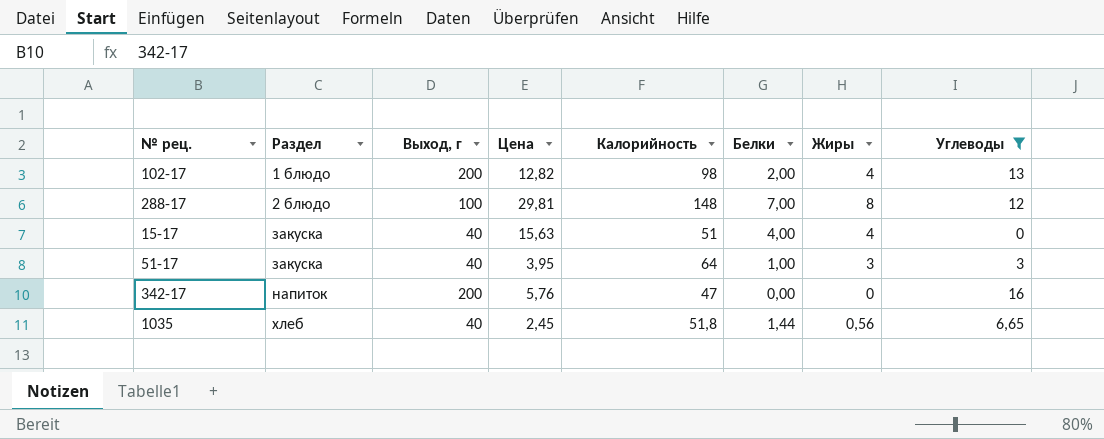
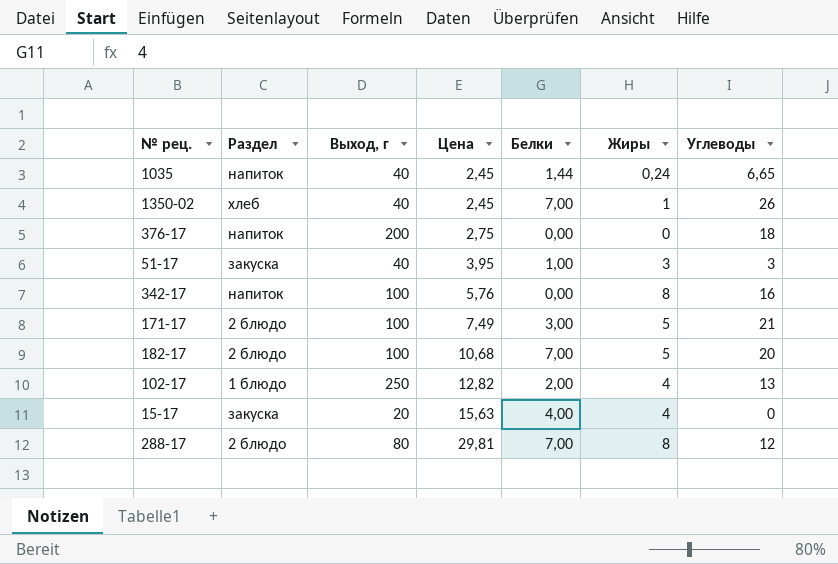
filter: Углеводы <= 16 -> none
row order: Раздел ascending -> Цена ascending
column Калорийность | position: 5 -> none
1035 | Раздел: хлеб -> напиток
1035 | Жиры: 0,56 -> 0,24
342-17 | Выход, г: 200 -> 100
342-17 | Жиры: 0 -> 8
102-17 | Выход, г: 200 -> 250
15-17 | Выход, г: 40 -> 20
288-17 | Выход, г: 100 -> 80

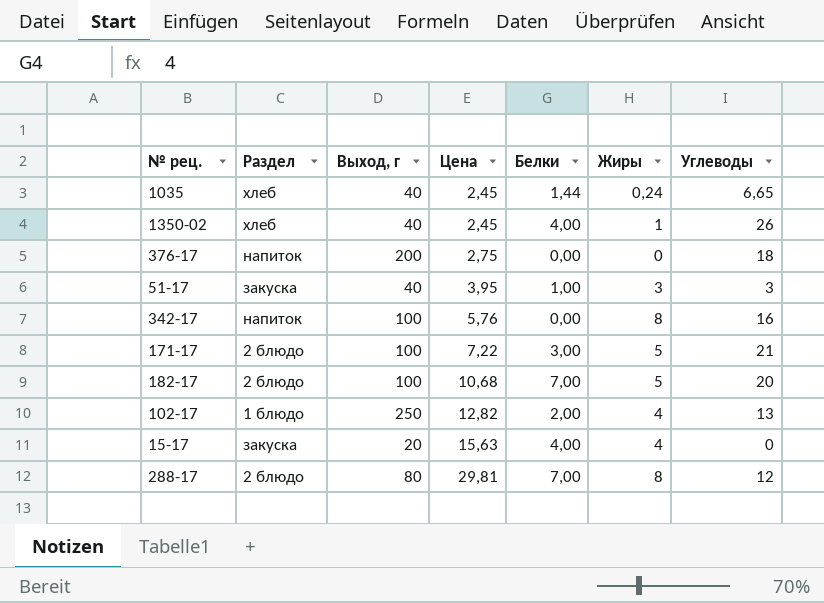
1035 | Раздел: напиток -> хлеб
1350-02 | Белки: 7,00 -> 4,00
171-17 | Цена: 7,49 -> 7,22

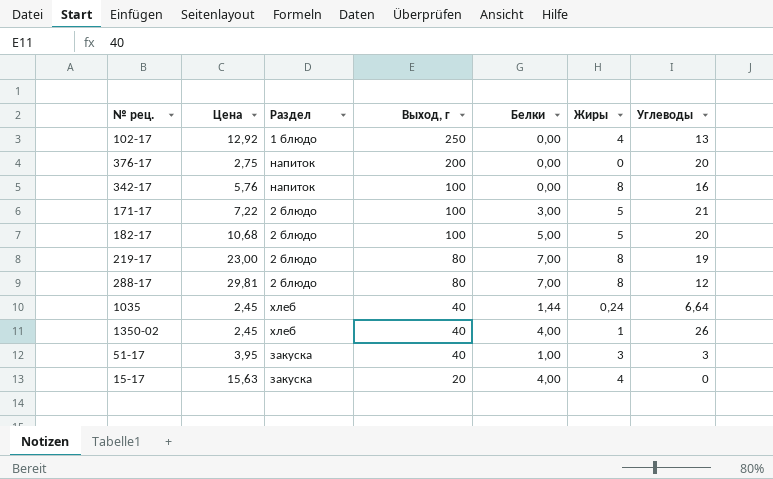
row order: Цена ascending -> Выход, г descending
column Цена | position: 4 -> 2
102-17 | Цена: 12,82 -> 12,92
102-17 | Белки: 2,00 -> 0,00
376-17 | Углеводы: 18 -> 20
182-17 | Белки: 7,00 -> 5,00
row 219-17: none -> 23,00 | 2 блюдо | 80 | 7,00 | 8 | 19
1035 | Углеводы: 6,65 -> 6,64

